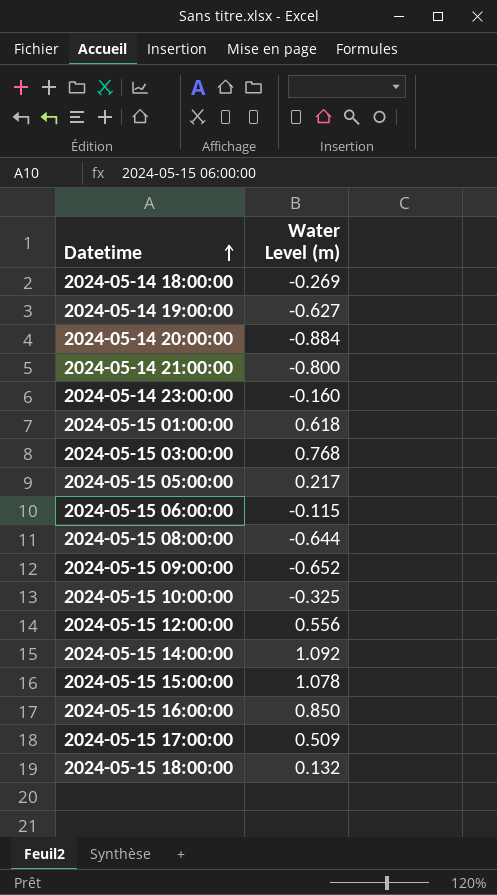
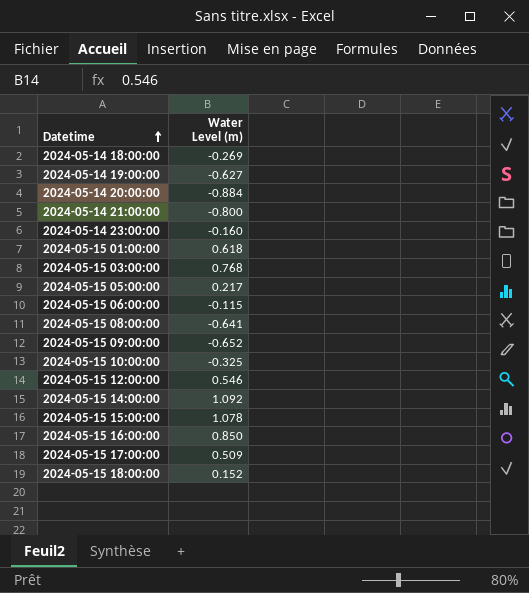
2024-05-15 08:00:00 | Water Level (m): -0.644 -> -0.641
2024-05-15 12:00:00 | Water Level (m): 0.556 -> 0.546
2024-05-15 18:00:00 | Water Level (m): 0.132 -> 0.152

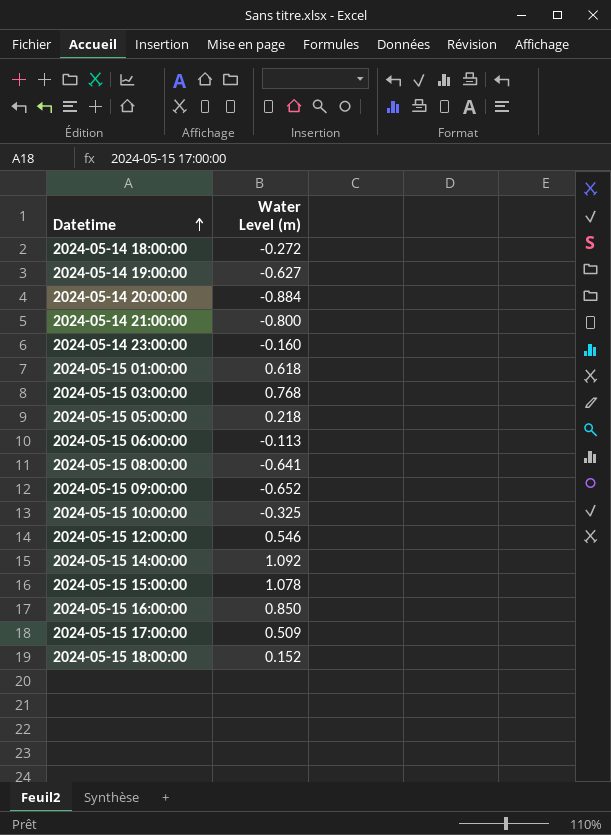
2024-05-14 18:00:00 | Water Level (m): -0.269 -> -0.272
2024-05-15 05:00:00 | Water Level (m): 0.217 -> 0.218
2024-05-15 06:00:00 | Water Level (m): -0.115 -> -0.113

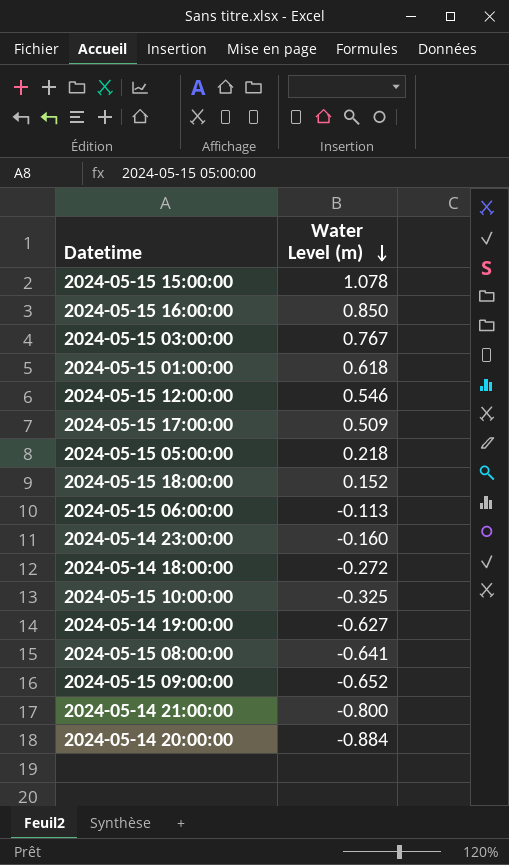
row order: Datetime ascending -> Water Level (m) descending
row 2024-05-15 14:00:00: 1.092 -> none
2024-05-15 03:00:00 | Water Level (m): 0.768 -> 0.767

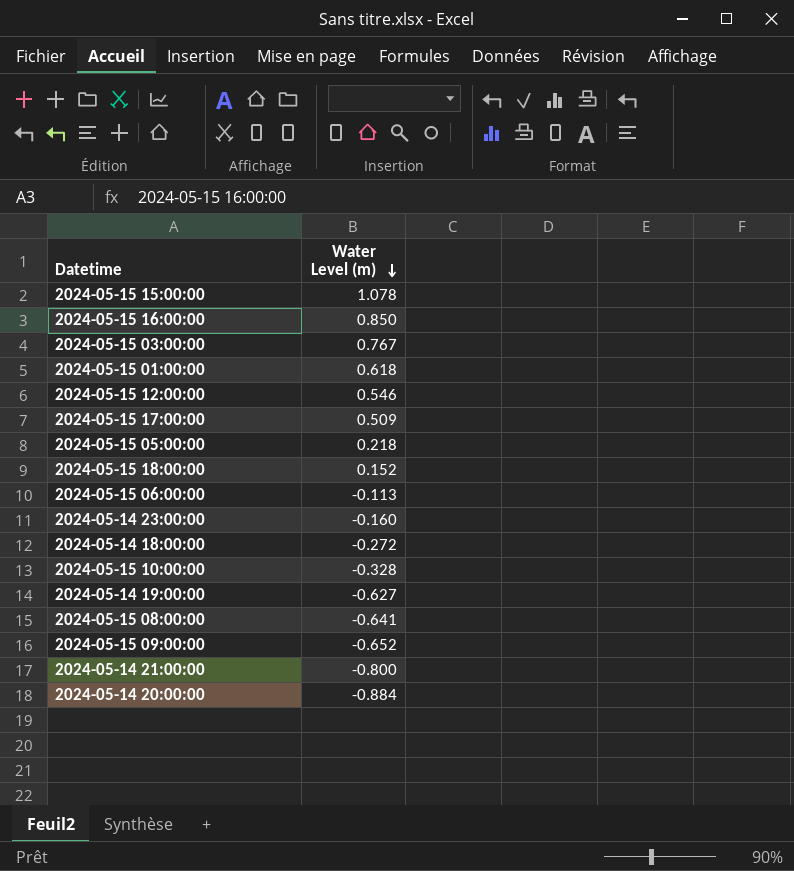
2024-05-15 10:00:00 | Water Level (m): -0.325 -> -0.328

